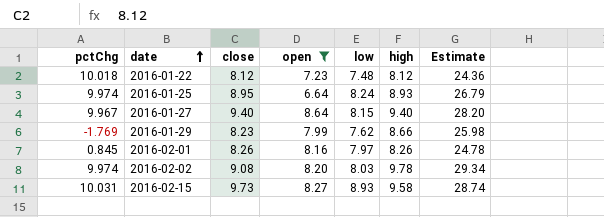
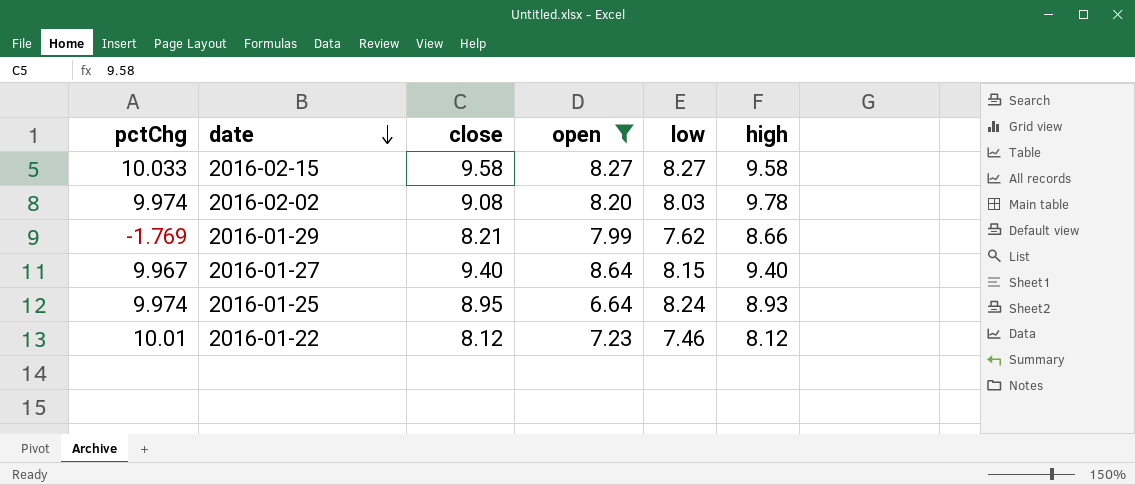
row order: date ascending -> date descending
column Estimate | formula: [high] * 3 -> none
row 2016-02-01: 0.845 | 8.26 | 8.16 | 7.97 | 8.26 | 24.78 -> none
2016-02-15 | pctChg: 10.031 -> 10.033
2016-02-15 | close: 9.73 -> 9.58
2016-02-15 | low: 8.93 -> 8.27
2016-01-29 | close: 8.23 -> 8.21
2016-01-22 | pctChg: 10.018 -> 10.01
2016-01-22 | low: 7.48 -> 7.46

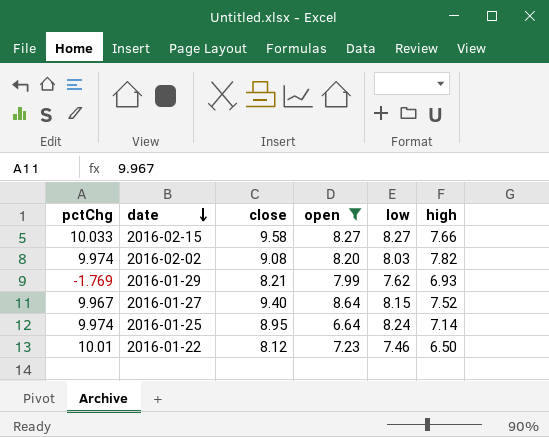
2016-02-15 | high: 9.58 -> 7.66
2016-02-02 | high: 9.78 -> 7.82
2016-01-29 | high: 8.66 -> 6.93
2016-01-27 | high: 9.40 -> 7.52
2016-01-25 | high: 8.93 -> 7.14
2016-01-22 | high: 8.12 -> 6.50

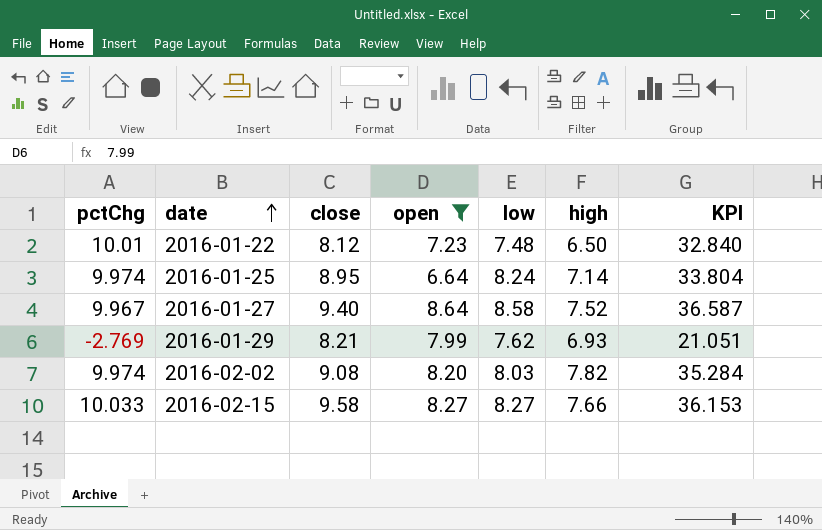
row order: date descending -> date ascending
column KPI | formula: none -> [pctChg] + [close] + [open] + [low]
2016-01-22 | low: 7.46 -> 7.48
2016-01-27 | low: 8.15 -> 8.58
2016-01-29 | pctChg: -1.769 -> -2.769

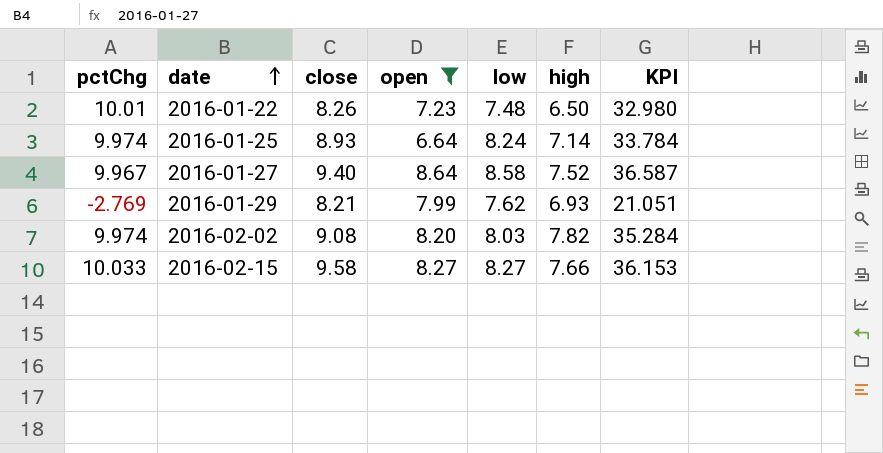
2016-01-22 | close: 8.12 -> 8.26
2016-01-22 | KPI: 32.840 -> 32.980
2016-01-25 | close: 8.95 -> 8.93
2016-01-25 | KPI: 33.804 -> 33.784

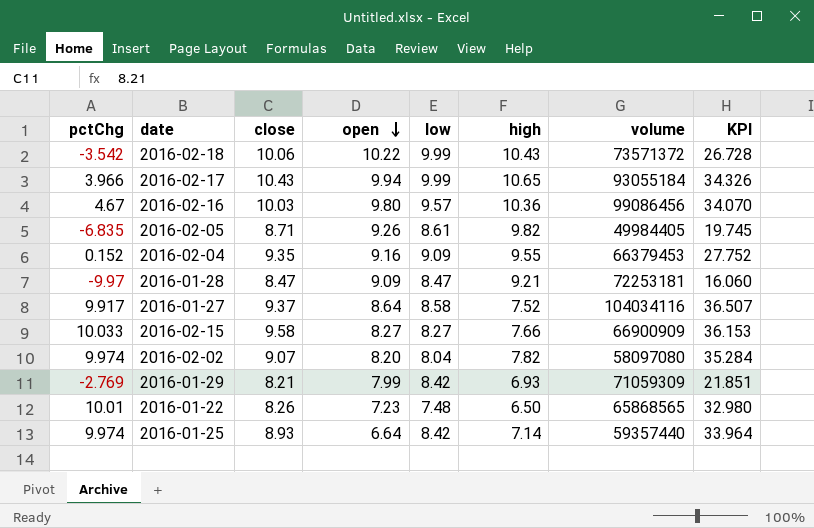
filter: open <= 8.64 -> none
row order: date ascending -> open descending
column volume | position: none -> 7
2016-01-27 | pctChg: 9.967 -> 9.917
2016-01-27 | close: 9.40 -> 9.37
2016-01-27 | KPI: 36.587 -> 36.507
2016-02-02 | close: 9.08 -> 9.07
2016-02-02 | low: 8.03 -> 8.04
2016-01-29 | low: 7.62 -> 8.42
2016-01-29 | KPI: 21.051 -> 21.851
2016-01-25 | low: 8.24 -> 8.42
2016-01-25 | KPI: 33.784 -> 33.964

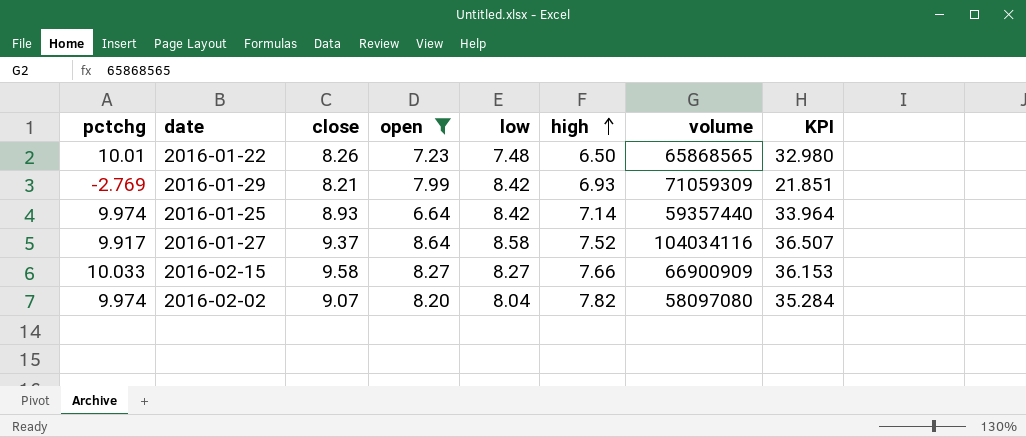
filter: none -> open <= 8.64
row order: open descending -> high ascending
column name: pctChg -> pctchg

